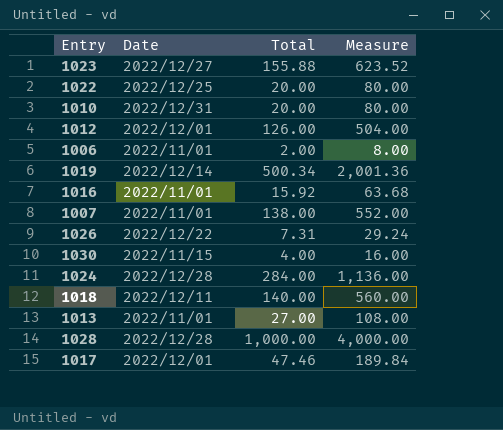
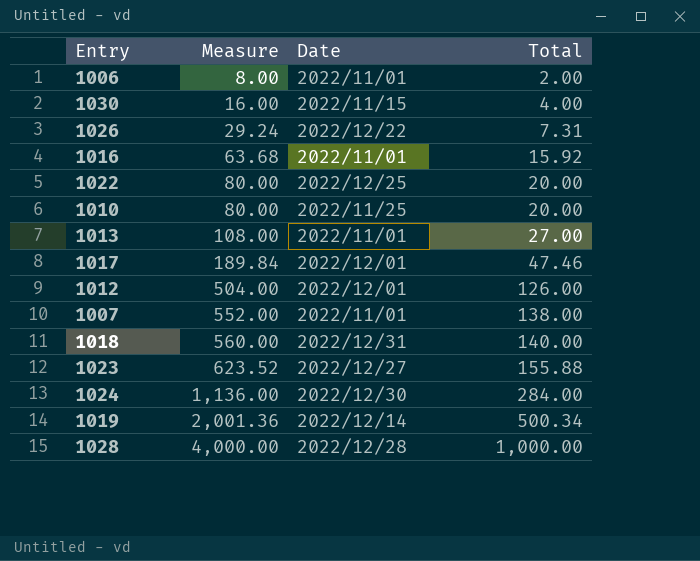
row order: none -> Measure ascending
column Measure | position: 4 -> 2
1010 | Date: 2022/12/31 -> 2022/11/25
1018 | Date: 2022/12/11 -> 2022/12/31
1024 | Date: 2022/12/28 -> 2022/12/30

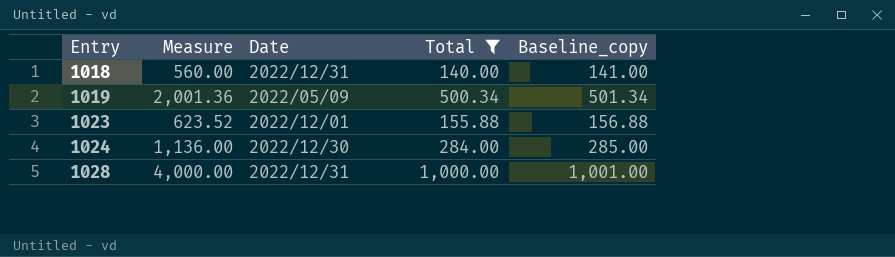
filter: none -> Total >= 140.00
row order: Measure ascending -> Entry ascending
column Baseline_copy | formula: none -> [Total] + 1
1019 | Date: 2022/12/14 -> 2022/05/09
1023 | Date: 2022/12/27 -> 2022/12/01
1028 | Date: 2022/12/28 -> 2022/12/31

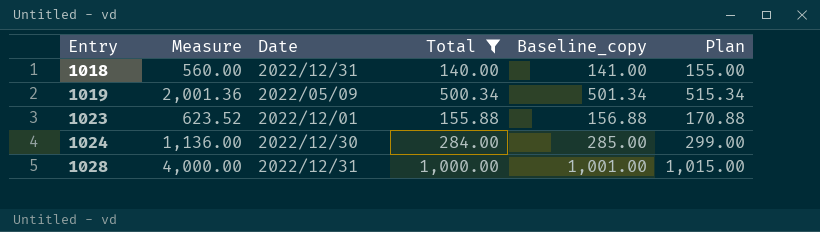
column Plan | formula: none -> [Total] + 15

